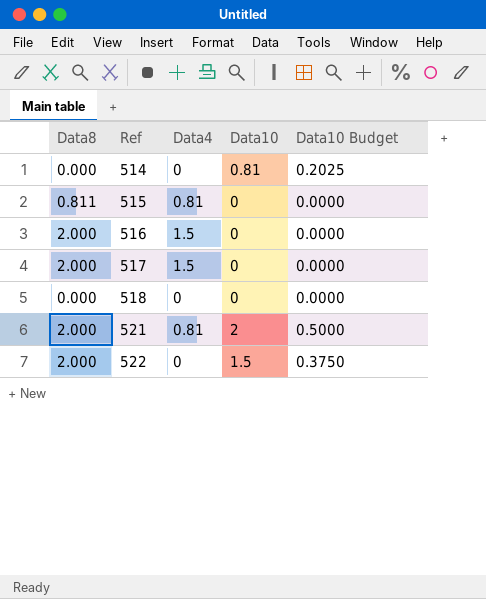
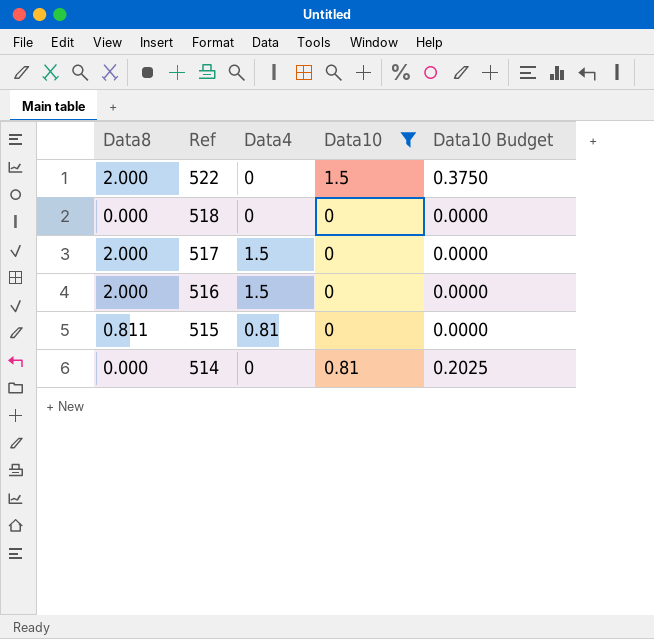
filter: none -> Data10 != 2
row order: Ref ascending -> Ref descending

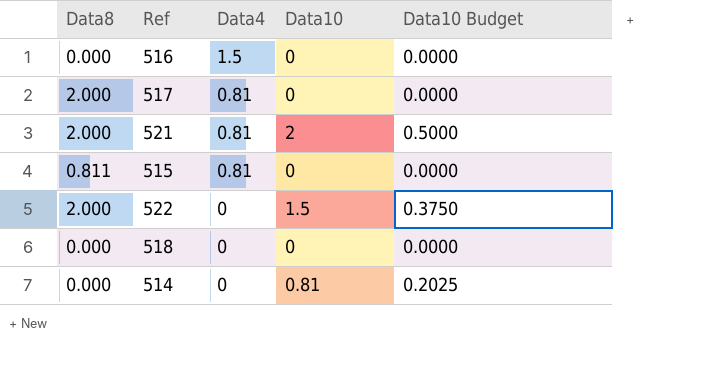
filter: Data10 != 2 -> none
row order: Ref descending -> Data4 descending
516 | Data8: 2.000 -> 0.000
517 | Data4: 1.5 -> 0.81

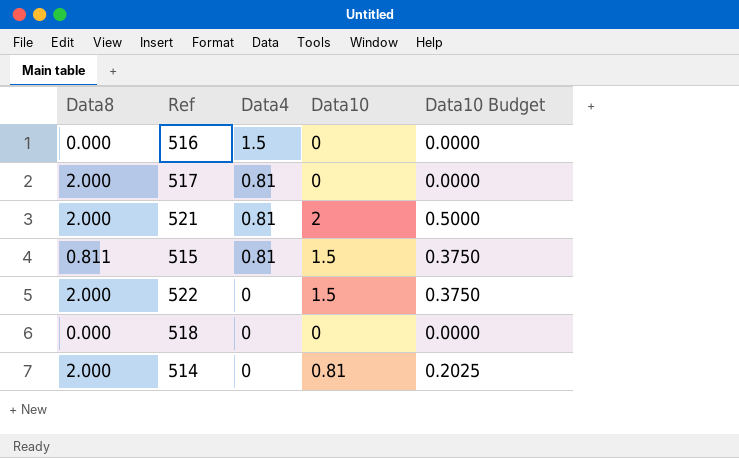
515 | Data10: 0 -> 1.5
515 | Data10 Budget: 0.0000 -> 0.3750
514 | Data8: 0.000 -> 2.000

